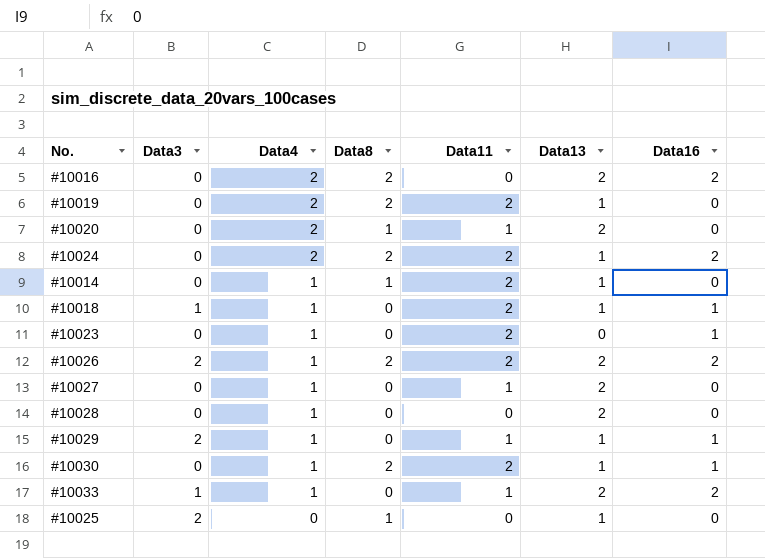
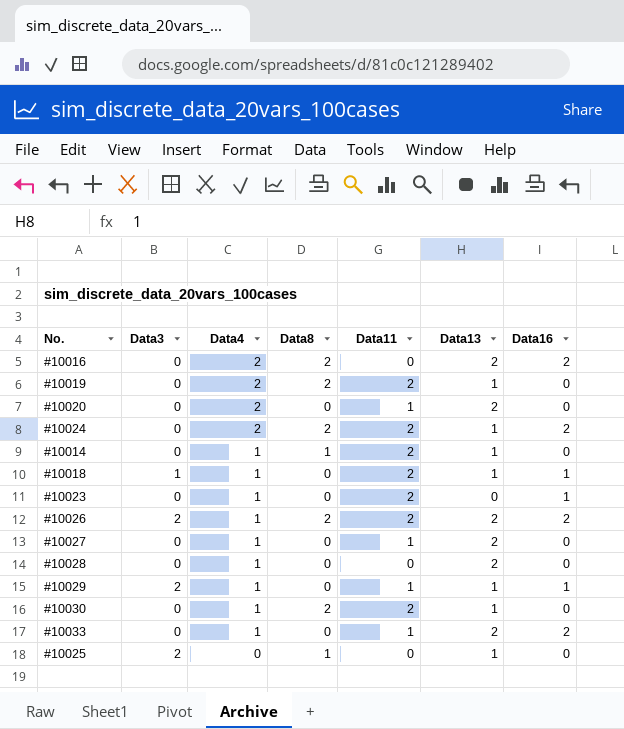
#10020 | Data8: 1 -> 0
#10030 | Data16: 1 -> 0
#10033 | Data3: 1 -> 0

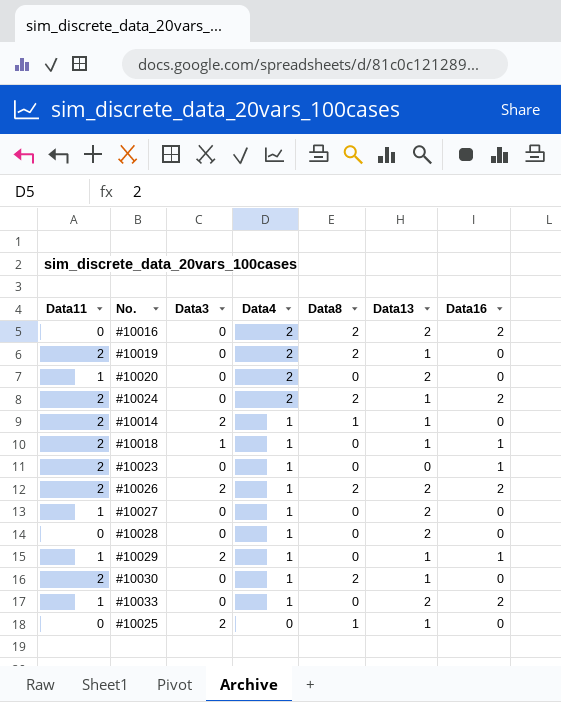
column Data11 | position: 5 -> 1
#10014 | Data3: 0 -> 2

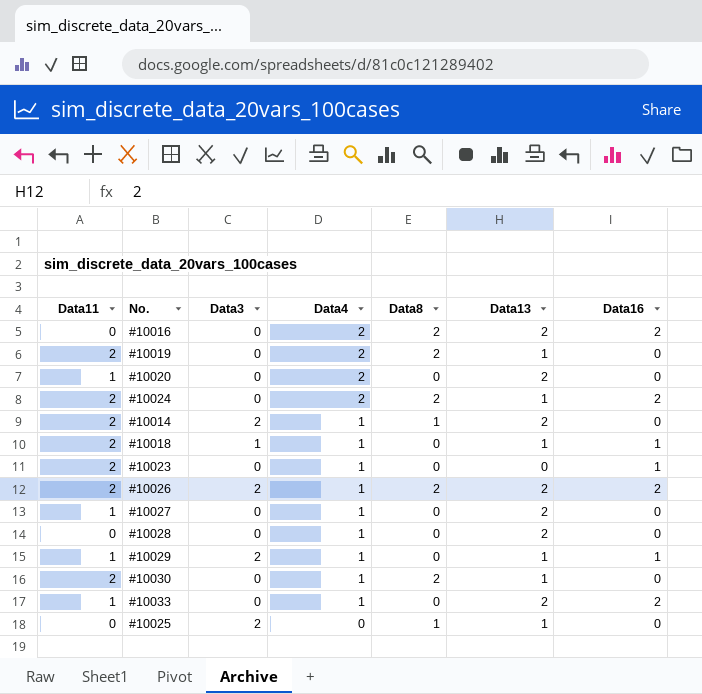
#10014 | Data13: 1 -> 2

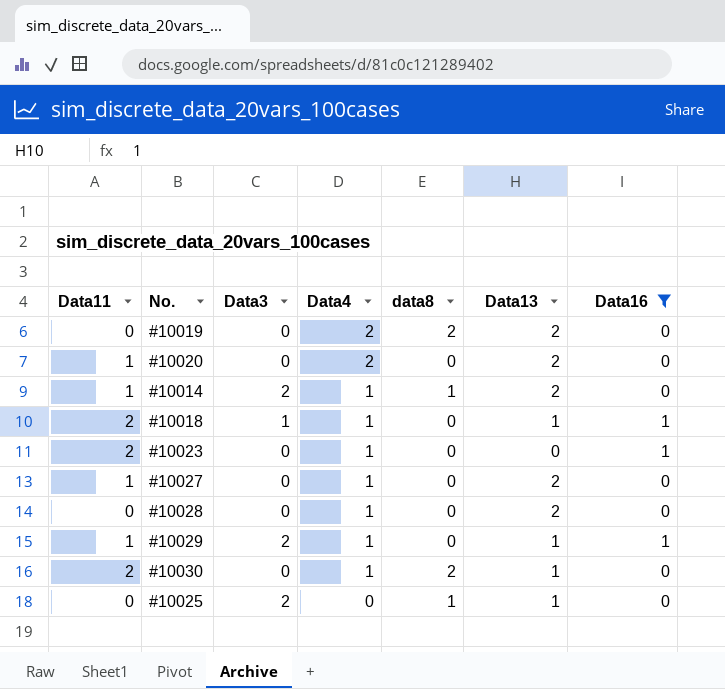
filter: none -> Data16 != 2
column name: Data8 -> data8
#10019 | Data11: 2 -> 0
#10019 | Data13: 1 -> 2
#10014 | Data11: 2 -> 1

